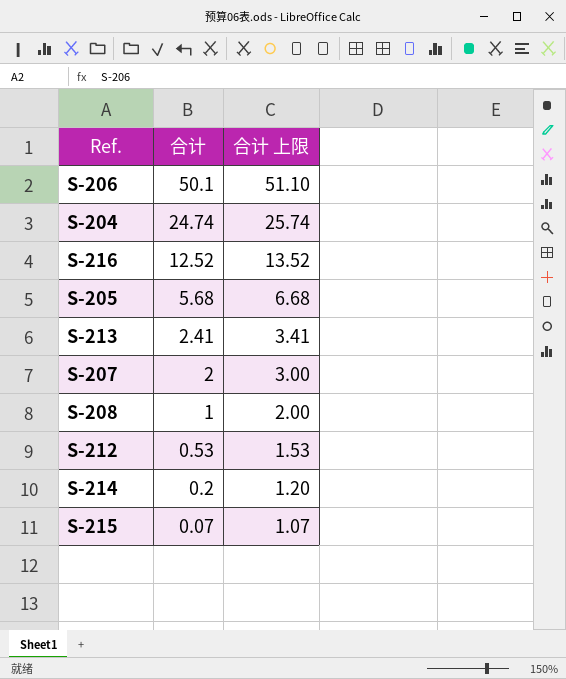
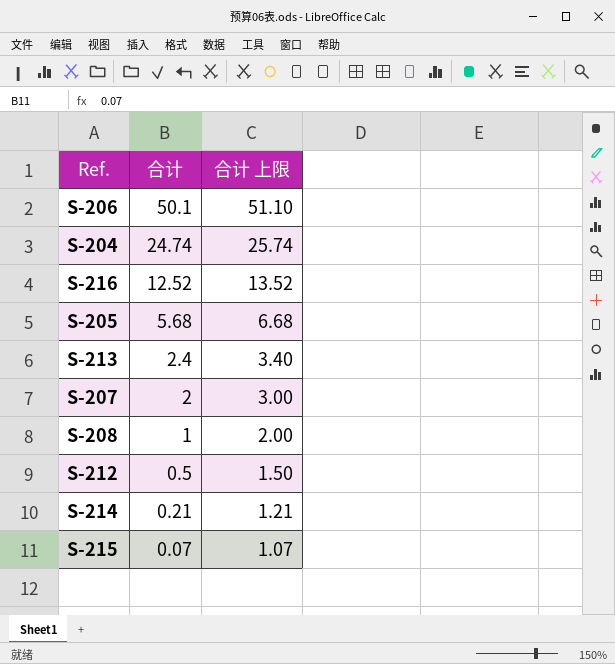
S-213 | 合计: 2.41 -> 2.4
S-213 | 合计 上限: 3.41 -> 3.40
S-212 | 合计: 0.53 -> 0.5
S-212 | 合计 上限: 1.53 -> 1.50
S-214 | 合计: 0.2 -> 0.21
S-214 | 合计 上限: 1.20 -> 1.21

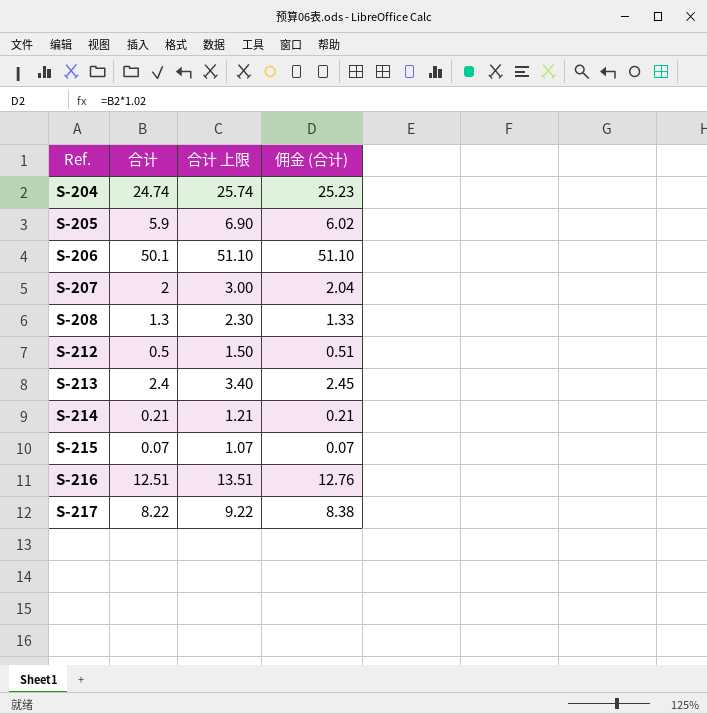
row order: 合计 descending -> Ref. ascending
column 佣金 (合计) | formula: none -> [合计] * 1.02
S-205 | 合计: 5.68 -> 5.9
S-205 | 合计 上限: 6.68 -> 6.90
S-208 | 合计: 1 -> 1.3
S-208 | 合计 上限: 2.00 -> 2.30
S-216 | 合计: 12.52 -> 12.51
S-216 | 合计 上限: 13.52 -> 13.51
row S-217: none -> 8.22 | 9.22 | 8.38

